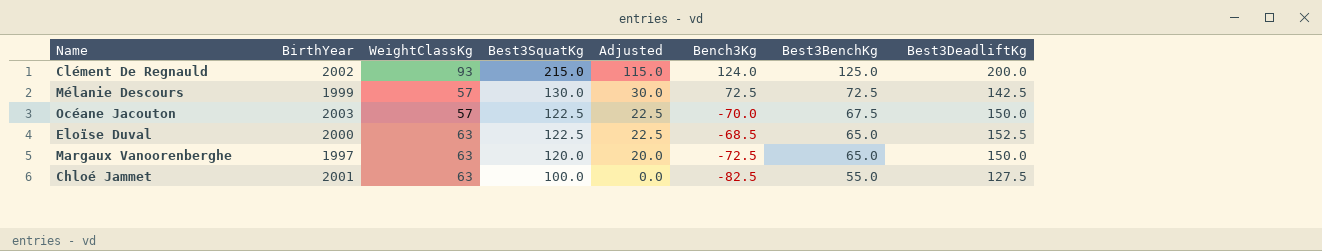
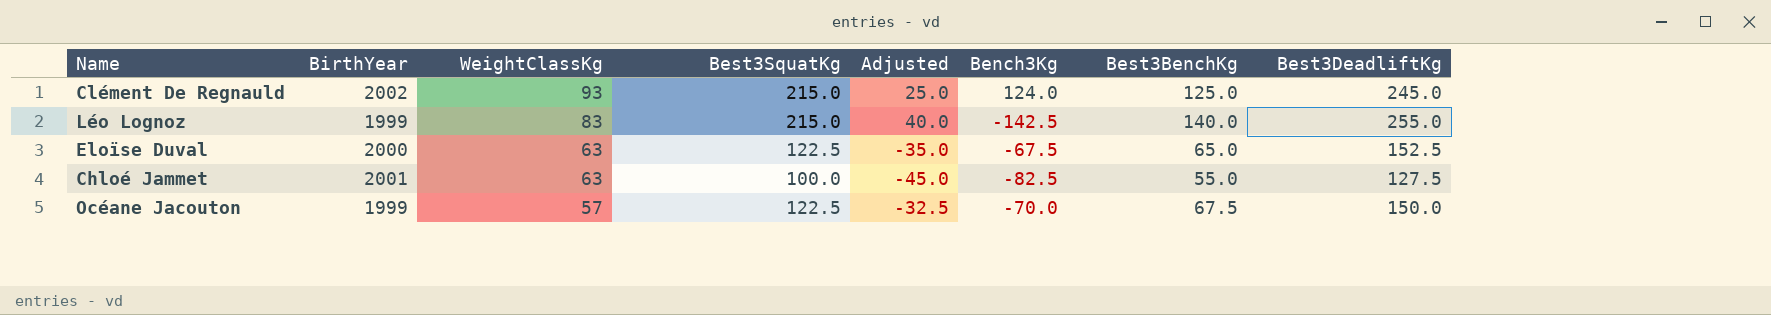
row order: Best3SquatKg descending -> WeightClassKg descending
column Adjusted | formula: [Best3SquatKg] - 100 -> [Best3BenchKg] - 100
row Mélanie Descours: 1999 | 57 | 130.0 | 30.0 | 72.5 | 72.5 | 142.5 -> none
row Margaux Vanoorenberghe: 1997 | 63 | 120.0 | 20.0 | -72.5 | 65.0 | 150.0 -> none
Clément De Regnauld | Best3DeadliftKg: 200.0 -> 245.0
row Léo Lognoz: none -> 1999 | 83 | 215.0 | 40.0 | -142.5 | 140.0 | 255.0
Eloïse Duval | Bench3Kg: -68.5 -> -67.5
Océane Jacouton | BirthYear: 2003 -> 1999

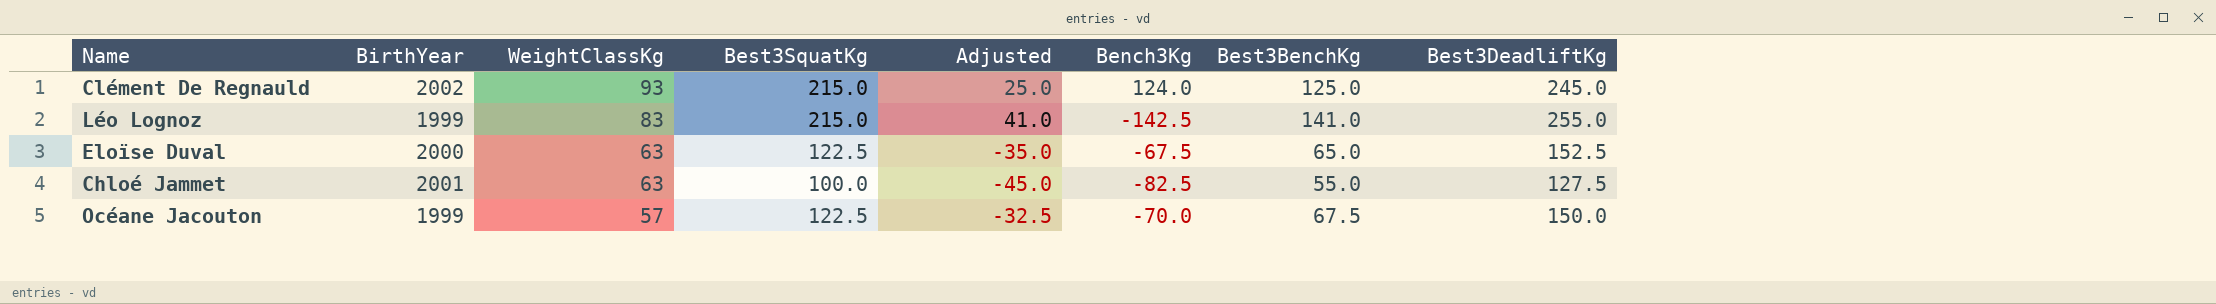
Léo Lognoz | Adjusted: 40.0 -> 41.0
Léo Lognoz | Best3BenchKg: 140.0 -> 141.0

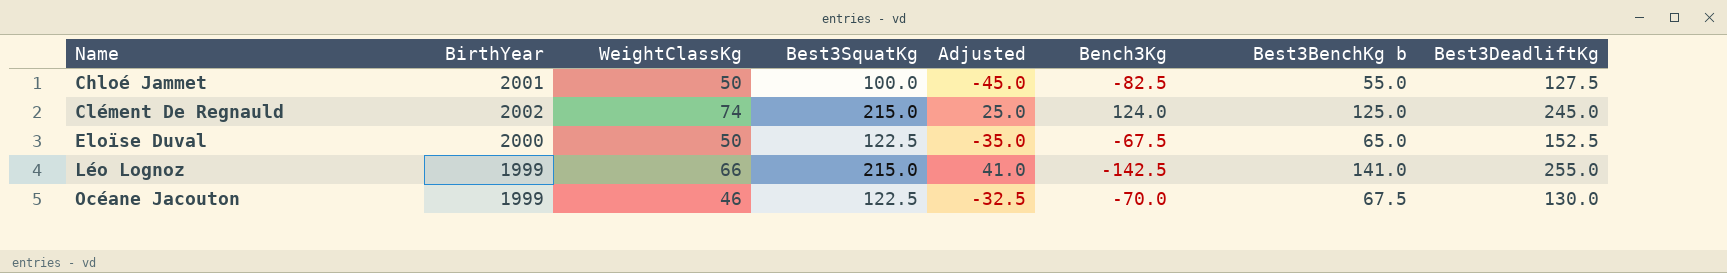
row order: WeightClassKg descending -> Name ascending
column name: Best3BenchKg -> Best3BenchKg b
Chloé Jammet | WeightClassKg: 63 -> 50
Clément De Regnauld | WeightClassKg: 93 -> 74
Eloïse Duval | WeightClassKg: 63 -> 50
Léo Lognoz | WeightClassKg: 83 -> 66
Océane Jacouton | WeightClassKg: 57 -> 46
Océane Jacouton | Best3DeadliftKg: 150.0 -> 130.0

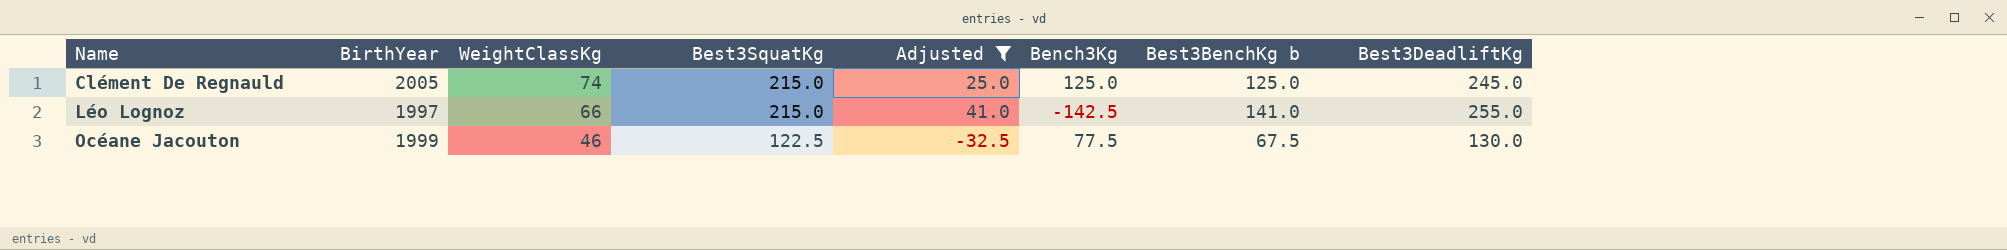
filter: none -> Adjusted >= -32.5
Clément De Regnauld | BirthYear: 2002 -> 2005
Clément De Regnauld | Bench3Kg: 124.0 -> 125.0
Léo Lognoz | BirthYear: 1999 -> 1997
Océane Jacouton | Bench3Kg: -70.0 -> 77.5

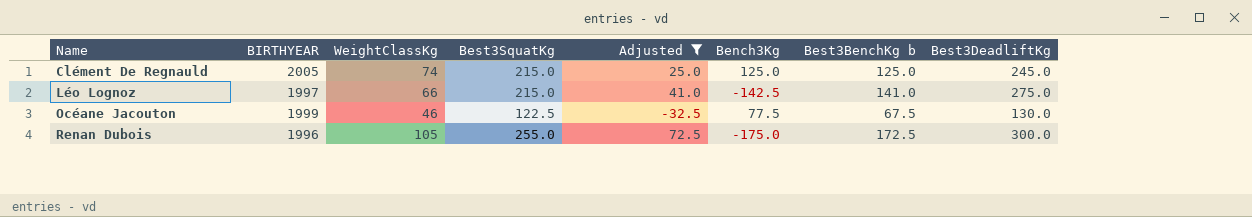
column name: BirthYear -> BIRTHYEAR
Léo Lognoz | Best3DeadliftKg: 255.0 -> 275.0
row Renan Dubois: none -> 1996 | 105 | 255.0 | 72.5 | -175.0 | 172.5 | 300.0

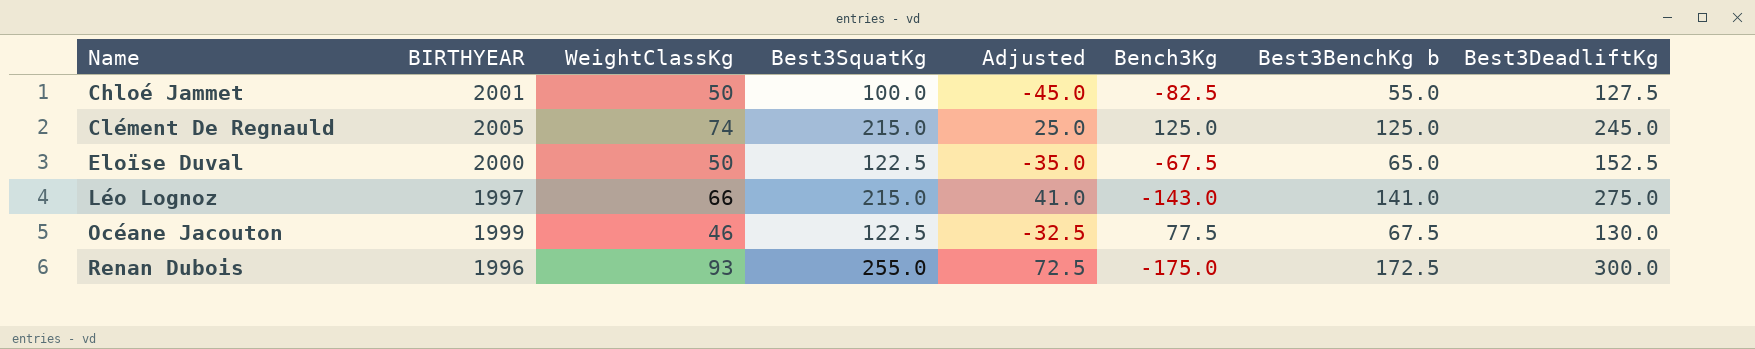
filter: Adjusted >= -32.5 -> none
Léo Lognoz | Bench3Kg: -142.5 -> -143.0
Renan Dubois | WeightClassKg: 105 -> 93

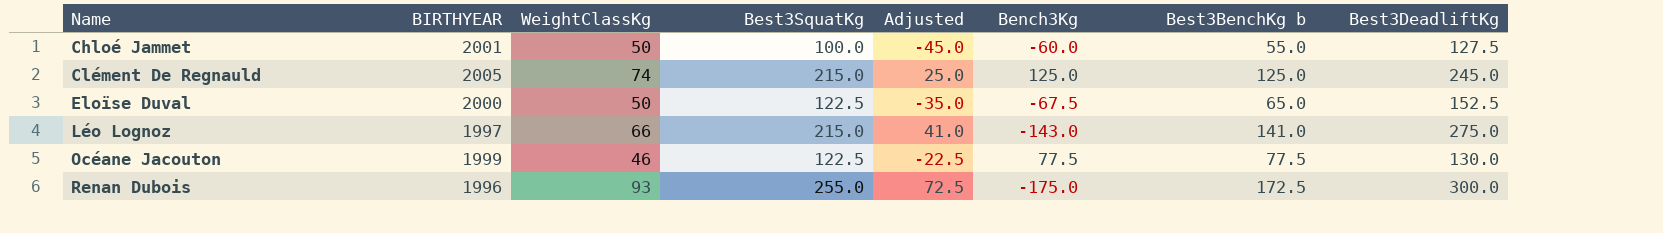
Chloé Jammet | Bench3Kg: -82.5 -> -60.0
Océane Jacouton | Adjusted: -32.5 -> -22.5
Océane Jacouton | Best3BenchKg b: 67.5 -> 77.5

